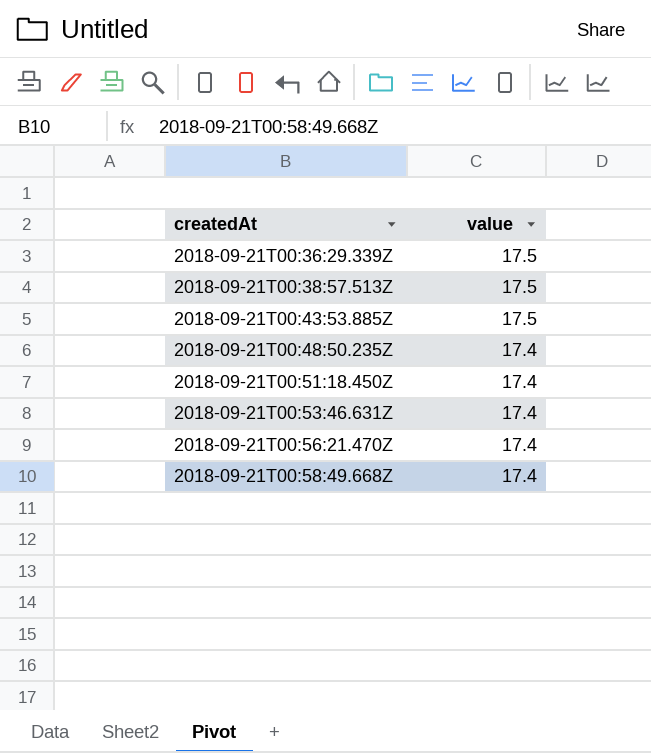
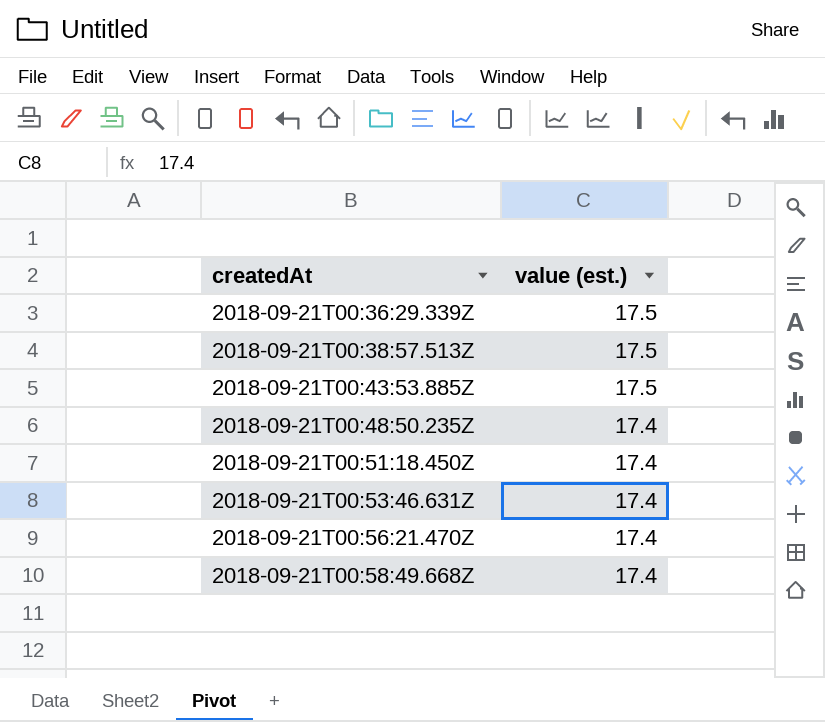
column name: value -> value (est.)

